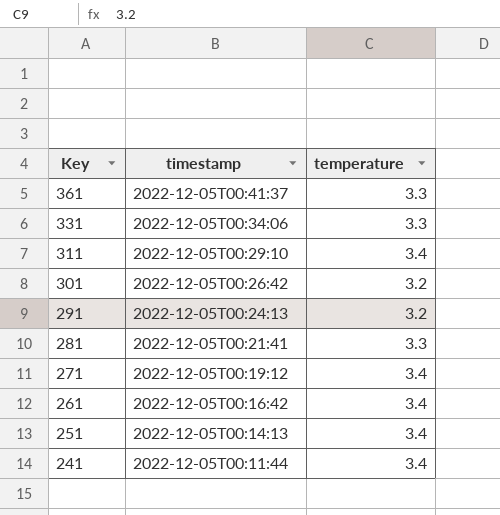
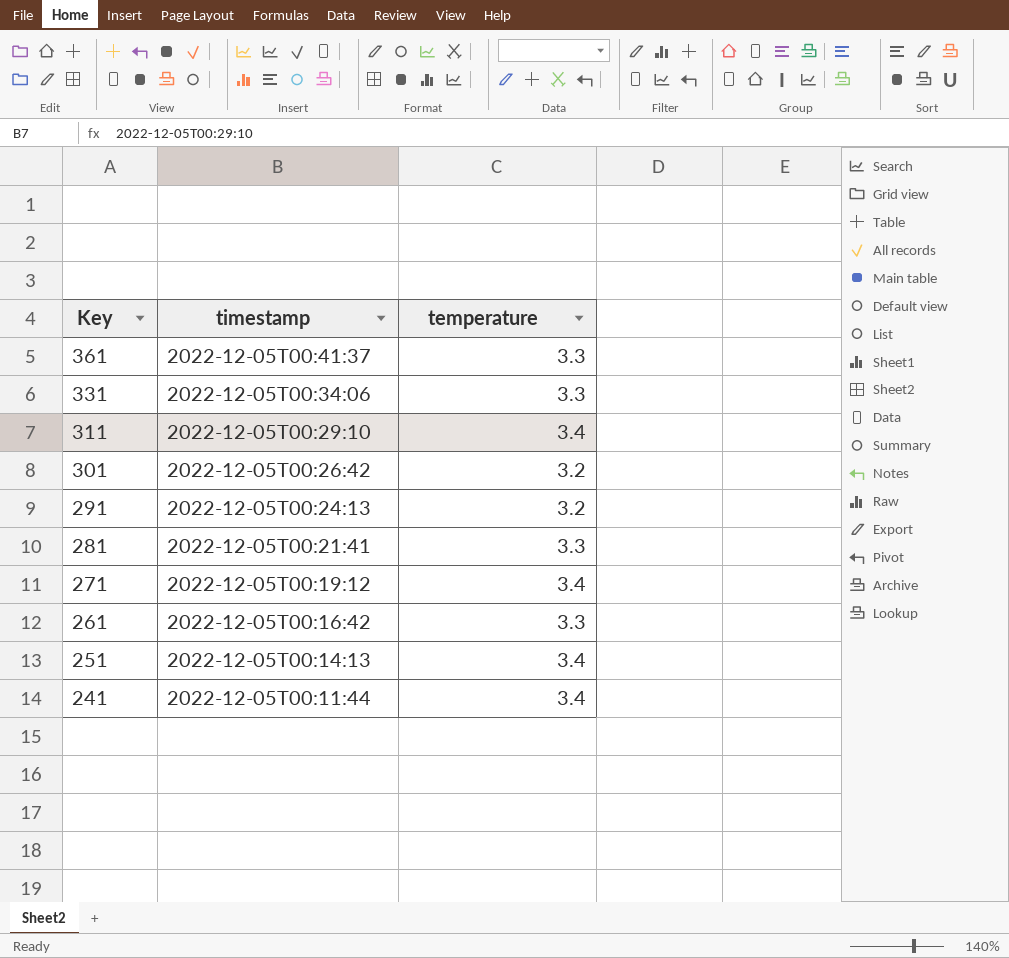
261 | temperature: 3.4 -> 3.3

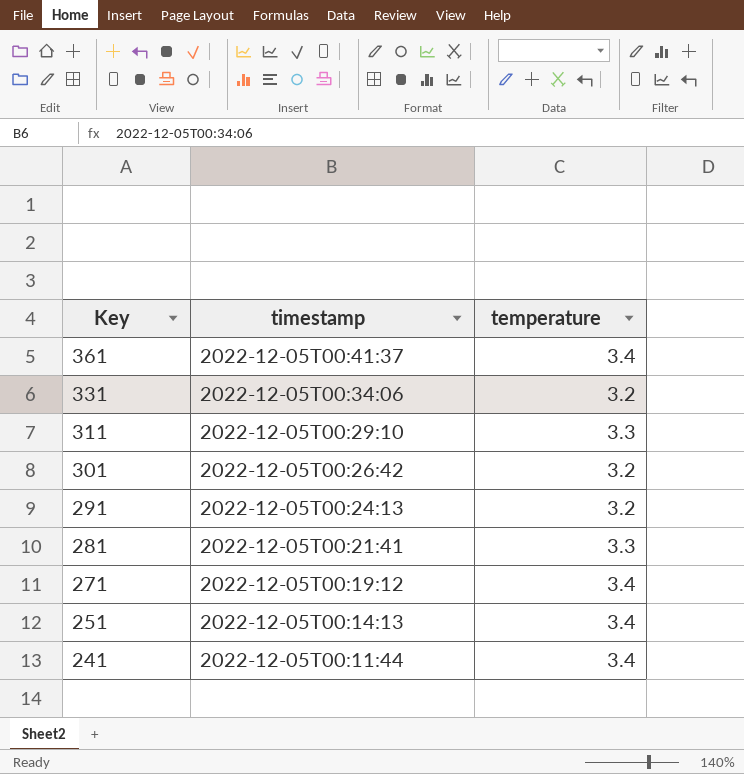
row 261: 2022-12-05T00:16:42 | 3.3 -> none
361 | temperature: 3.3 -> 3.4
331 | temperature: 3.3 -> 3.2
311 | temperature: 3.4 -> 3.3

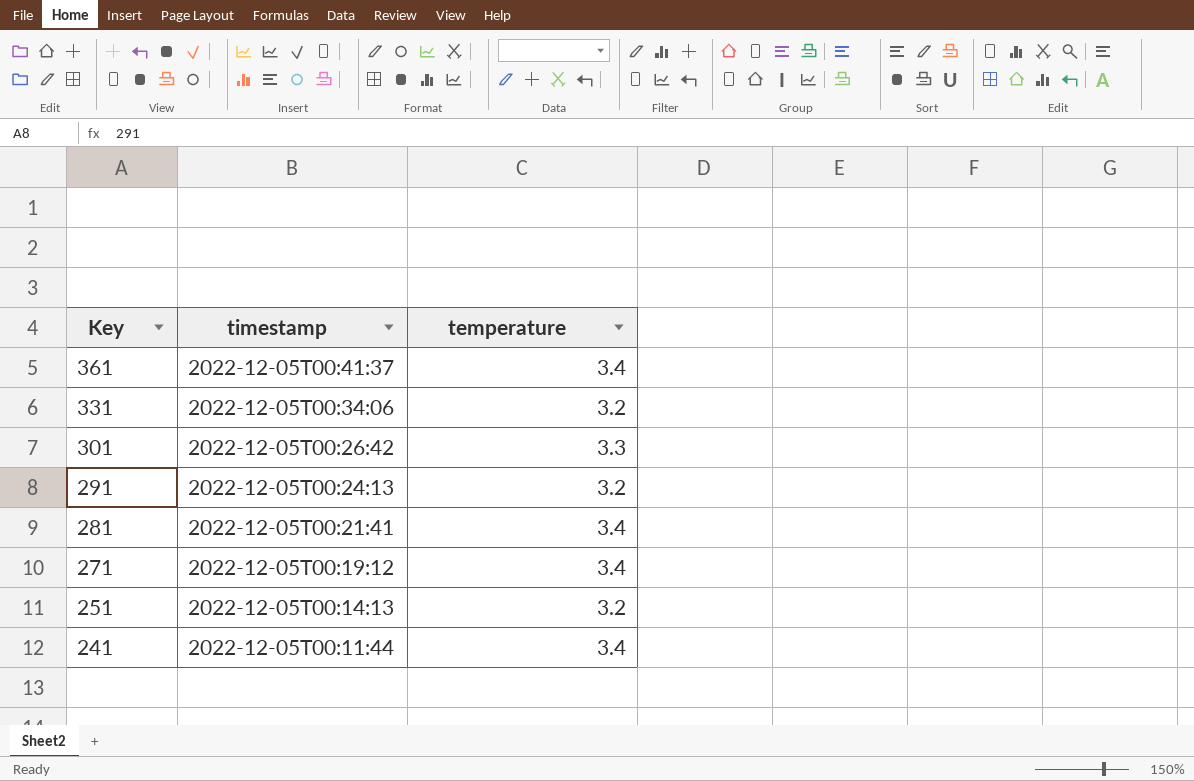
row 311: 2022-12-05T00:29:10 | 3.3 -> none
301 | temperature: 3.2 -> 3.3
281 | temperature: 3.3 -> 3.4
251 | temperature: 3.4 -> 3.2

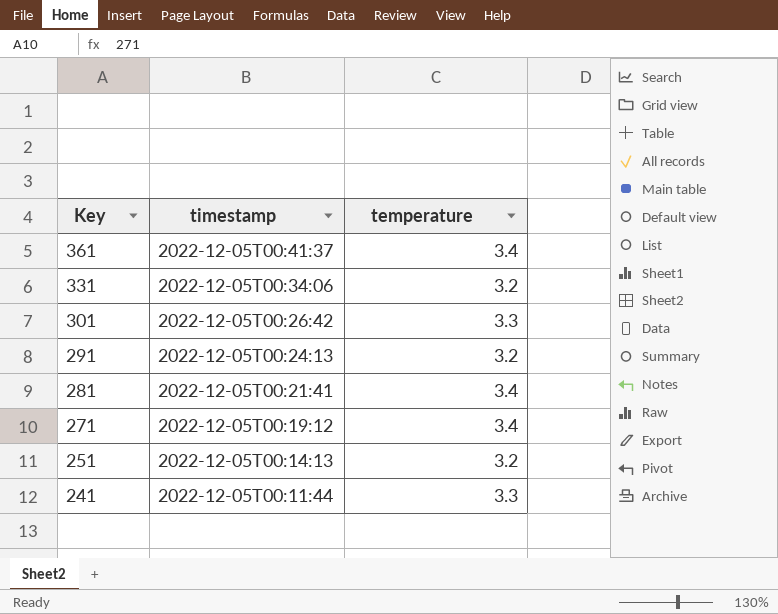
241 | temperature: 3.4 -> 3.3

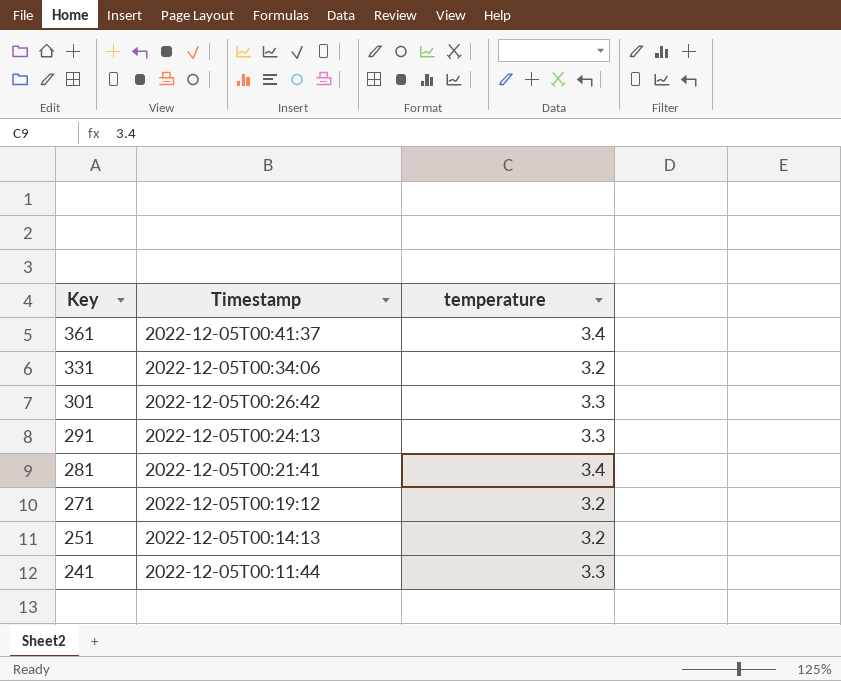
column name: timestamp -> Timestamp
291 | temperature: 3.2 -> 3.3
271 | temperature: 3.4 -> 3.2

